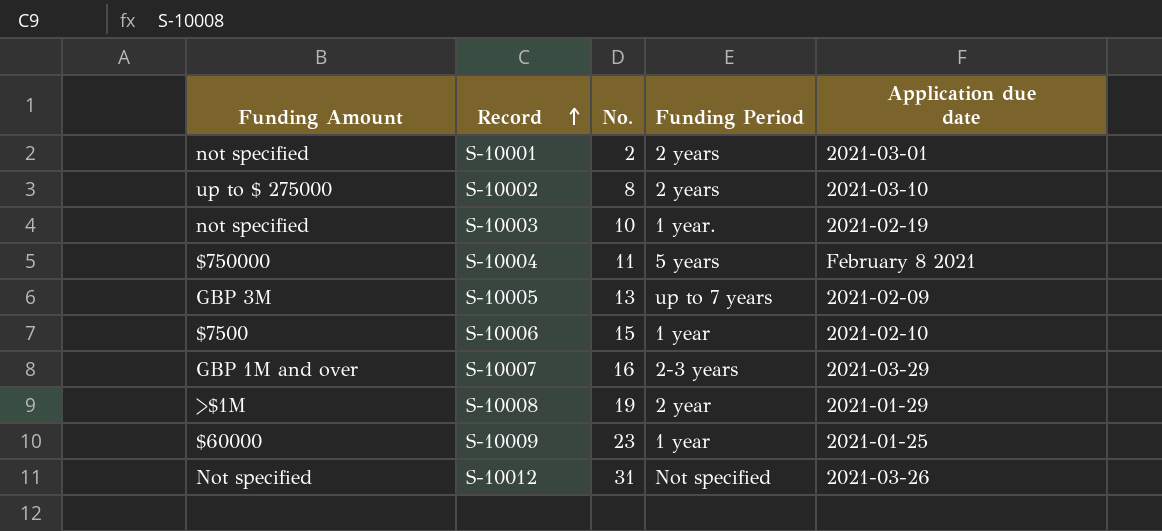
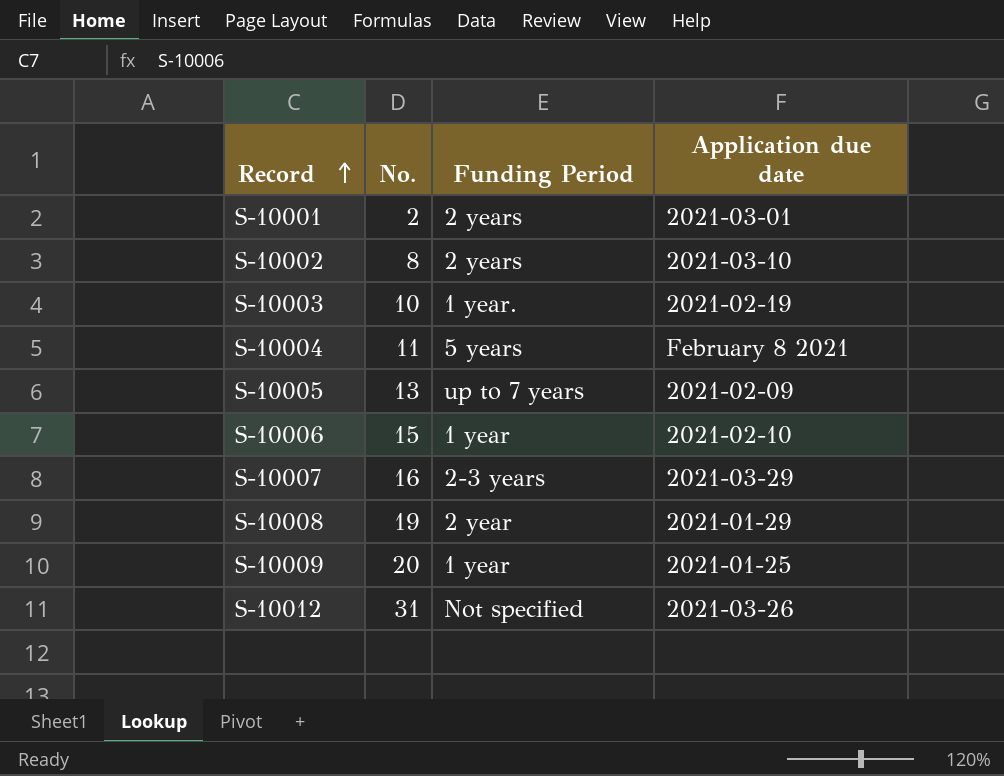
column Funding Amount | position: 1 -> none
S-10009 | No.: 23 -> 20

